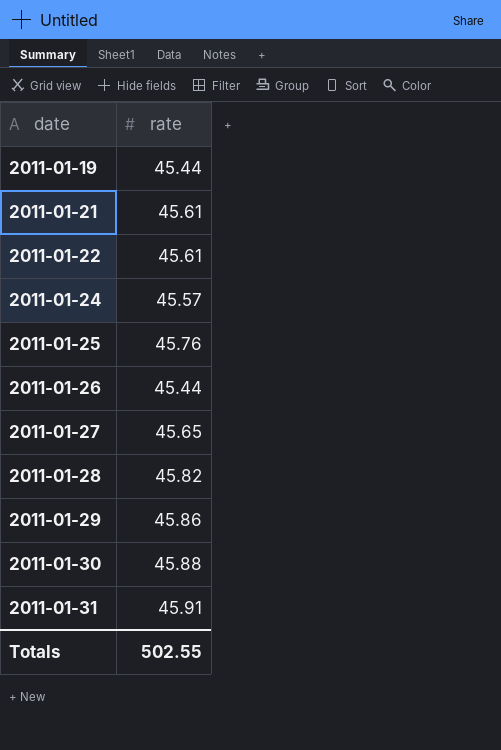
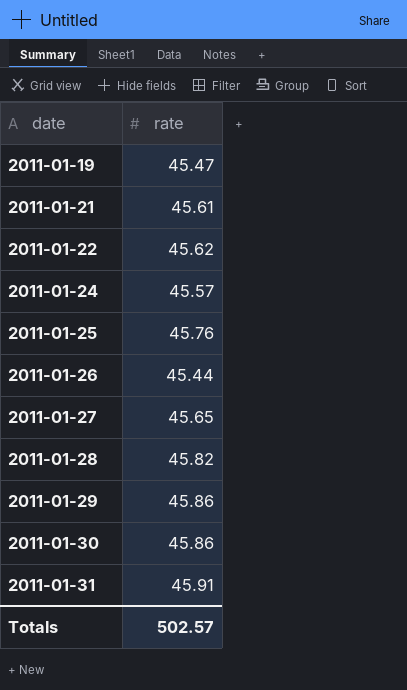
2011-01-19 | rate: 45.44 -> 45.47
2011-01-22 | rate: 45.61 -> 45.62
2011-01-30 | rate: 45.88 -> 45.86
Totals | rate: 502.55 -> 502.57

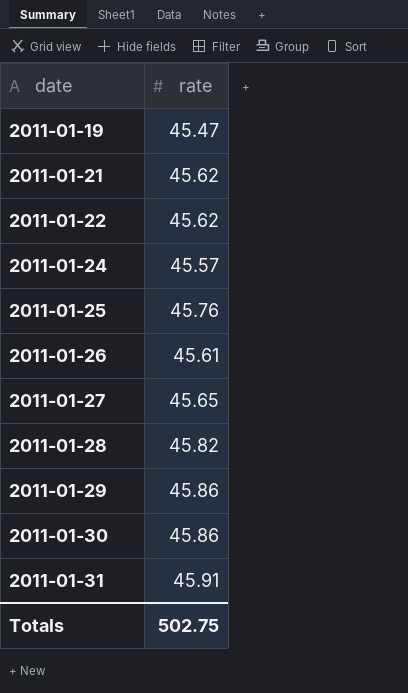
2011-01-21 | rate: 45.61 -> 45.62
2011-01-26 | rate: 45.44 -> 45.61
Totals | rate: 502.57 -> 502.75

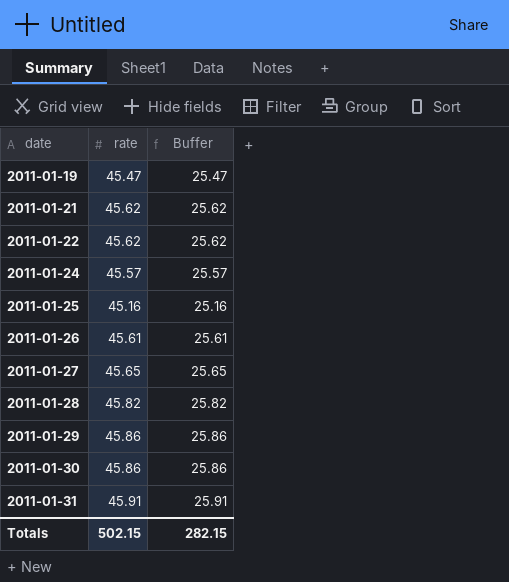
column Buffer | formula: none -> [rate] - 20
2011-01-25 | rate: 45.76 -> 45.16
Totals | rate: 502.75 -> 502.15

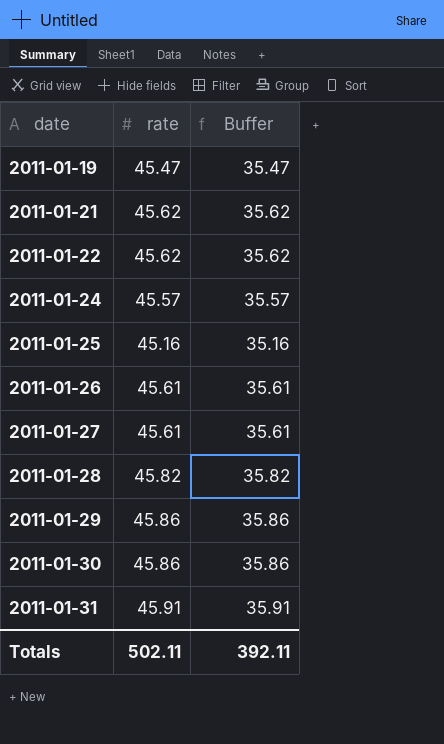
column Buffer | formula: [rate] - 20 -> [rate] - 10
2011-01-27 | rate: 45.65 -> 45.61
Totals | rate: 502.15 -> 502.11
Totals | Buffer: 282.15 -> 392.11

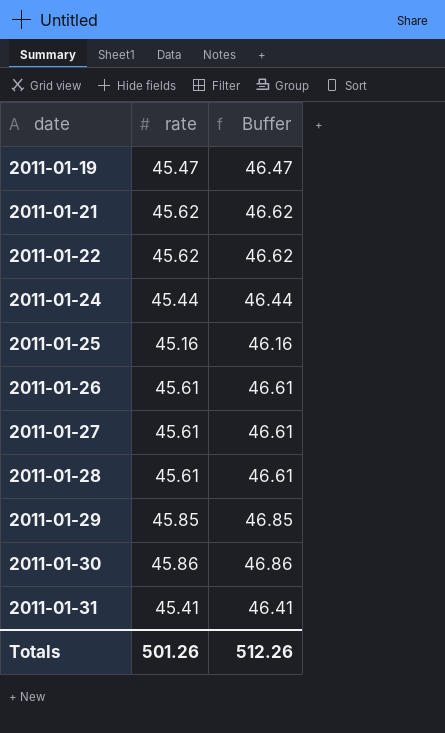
column Buffer | formula: [rate] - 10 -> [rate] + 1
2011-01-24 | rate: 45.57 -> 45.44
2011-01-28 | rate: 45.82 -> 45.61
2011-01-29 | rate: 45.86 -> 45.85
2011-01-31 | rate: 45.91 -> 45.41
Totals | rate: 502.11 -> 501.26
Totals | Buffer: 392.11 -> 512.26

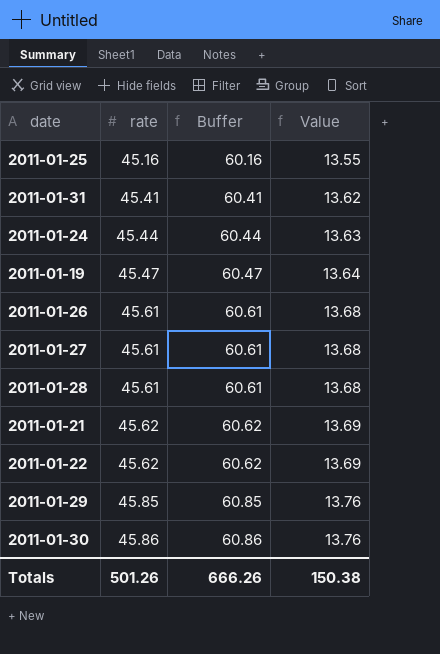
row order: date ascending -> rate ascending
column Buffer | formula: [rate] + 1 -> [rate] + 15
column Value | formula: none -> [rate] * 0.3
Totals | Buffer: 512.26 -> 666.26

